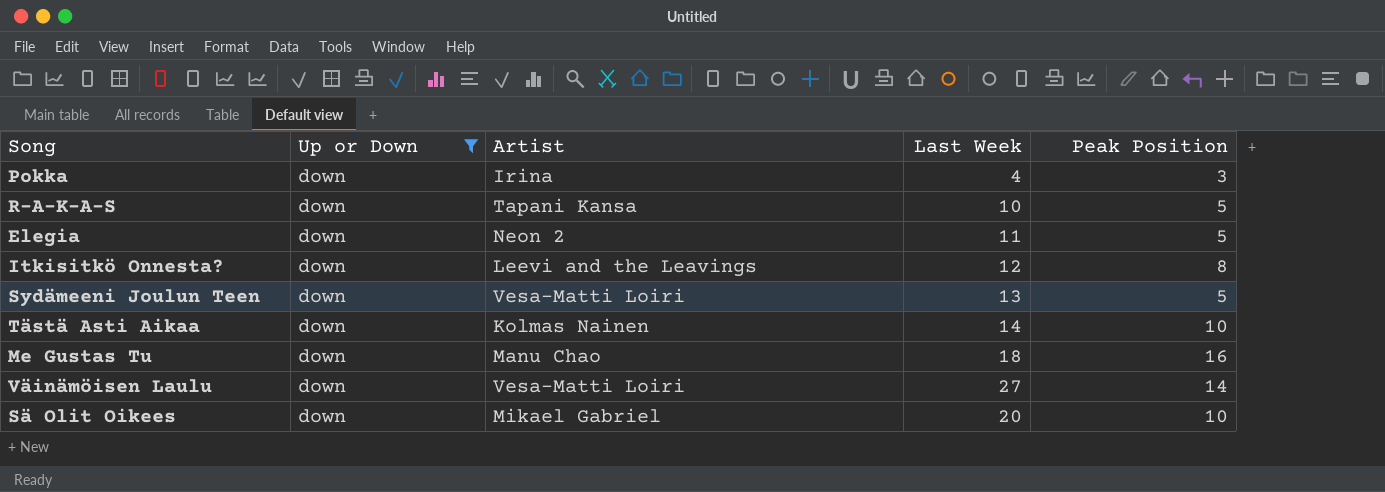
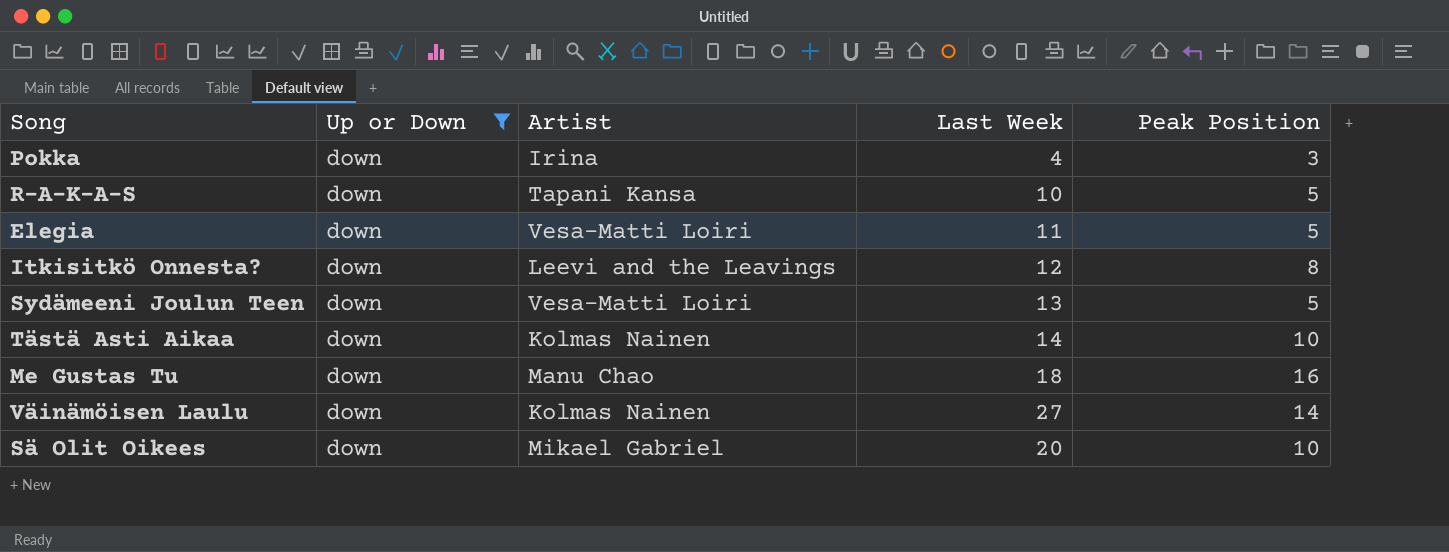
Elegia | Artist: Neon 2 -> Vesa-Matti Loiri
Väinämöisen Laulu | Artist: Vesa-Matti Loiri -> Kolmas Nainen

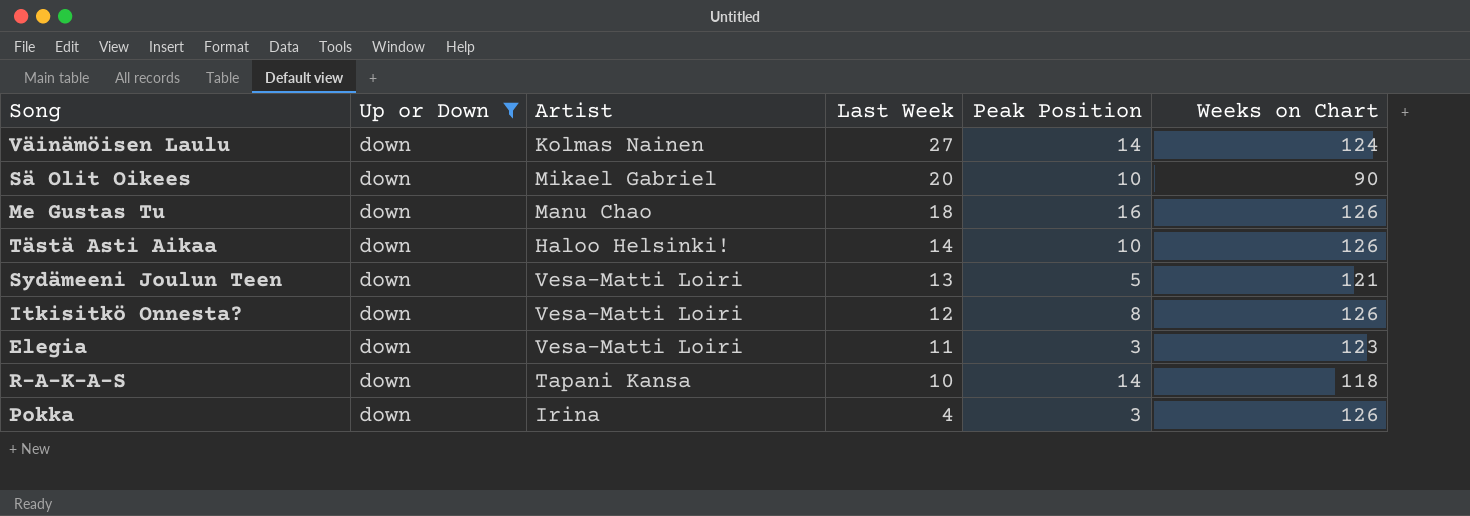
row order: none -> Last Week descending
column Weeks on Chart | position: none -> 6
Tästä Asti Aikaa | Artist: Kolmas Nainen -> Haloo Helsinki!
Itkisitkö Onnesta? | Artist: Leevi and the Leavings -> Vesa-Matti Loiri
Elegia | Peak Position: 5 -> 3
R-A-K-A-S | Peak Position: 5 -> 14

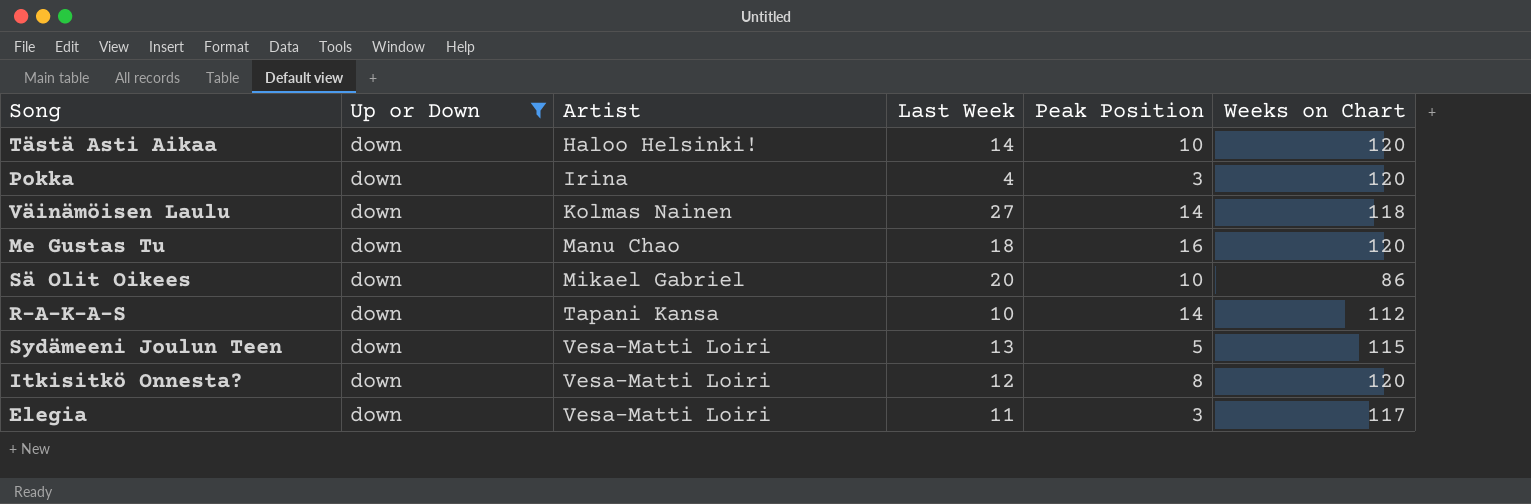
row order: Last Week descending -> Artist ascending
Tästä Asti Aikaa | Weeks on Chart: 126 -> 120
Pokka | Weeks on Chart: 126 -> 120
Väinämöisen Laulu | Weeks on Chart: 124 -> 118
Me Gustas Tu | Weeks on Chart: 126 -> 120
Sä Olit Oikees | Weeks on Chart: 90 -> 86
R-A-K-A-S | Weeks on Chart: 118 -> 112
Sydämeeni Joulun Teen | Weeks on Chart: 121 -> 115
Itkisitkö Onnesta? | Weeks on Chart: 126 -> 120
Elegia | Weeks on Chart: 123 -> 117

